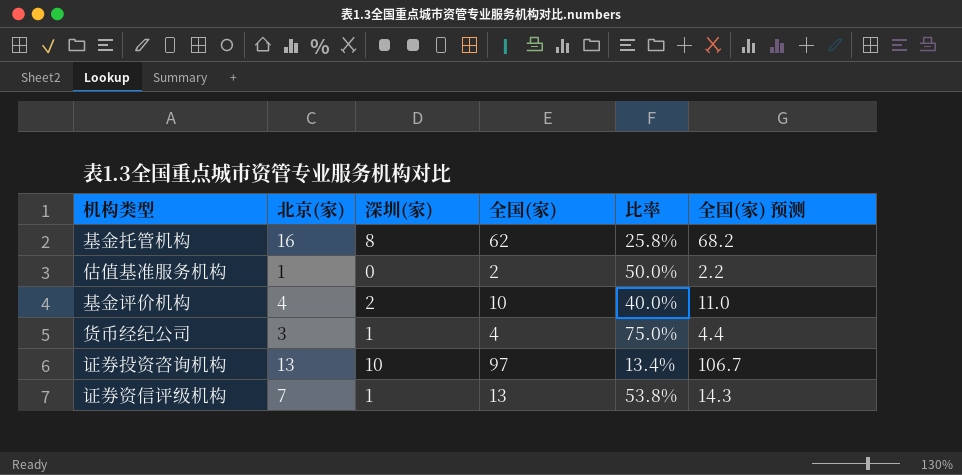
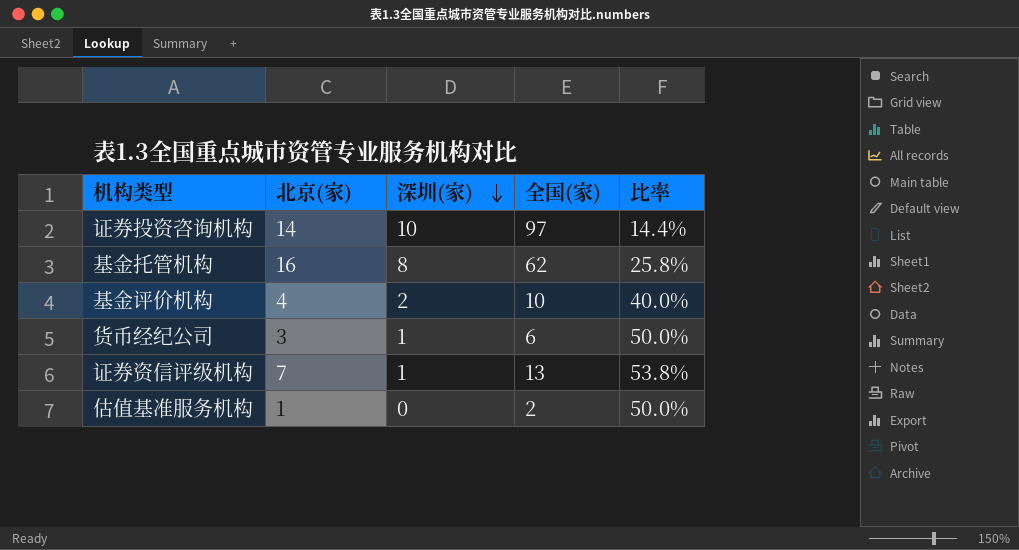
row order: none -> 深圳(家) descending
column 全国(家) 预测 | formula: [全国(家)] * 1.1 -> none
证券投资咨询机构 | 北京(家): 13 -> 14
证券投资咨询机构 | 比率: 13.4% -> 14.4%
货币经纪公司 | 全国(家): 4 -> 6
货币经纪公司 | 比率: 75.0% -> 50.0%

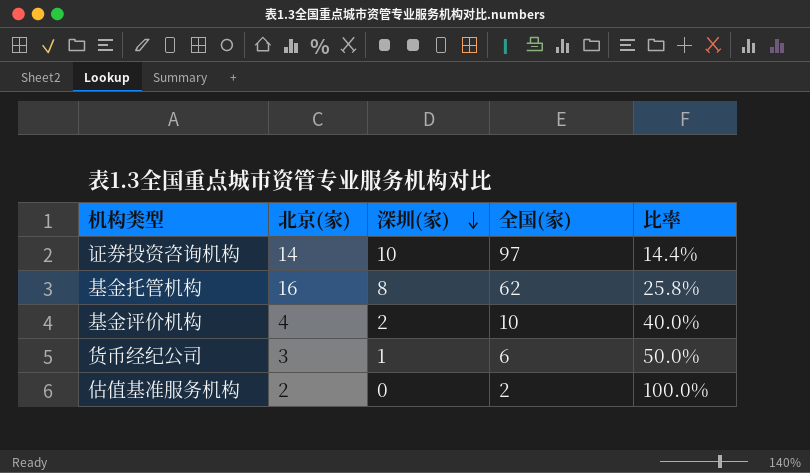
row 证券资信评级机构: 7 | 1 | 13 | 53.8% -> none
估值基准服务机构 | 北京(家): 1 -> 2
估值基准服务机构 | 比率: 50.0% -> 100.0%

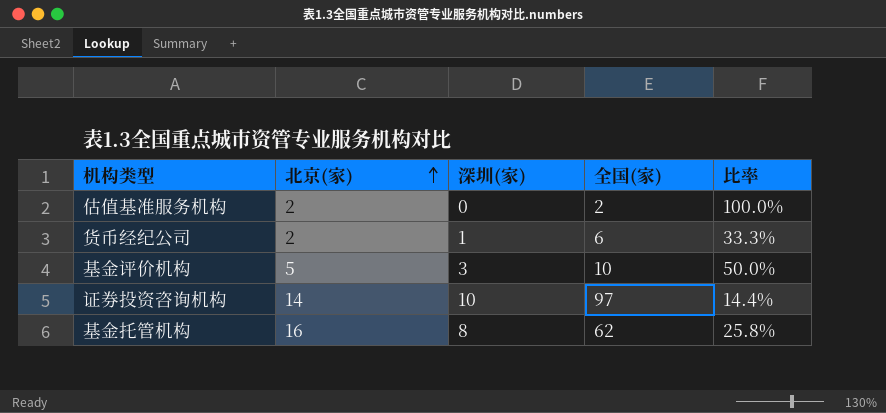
row order: 深圳(家) descending -> 北京(家) ascending
货币经纪公司 | 北京(家): 3 -> 2
货币经纪公司 | 比率: 50.0% -> 33.3%
基金评价机构 | 北京(家): 4 -> 5
基金评价机构 | 深圳(家): 2 -> 3
基金评价机构 | 比率: 40.0% -> 50.0%

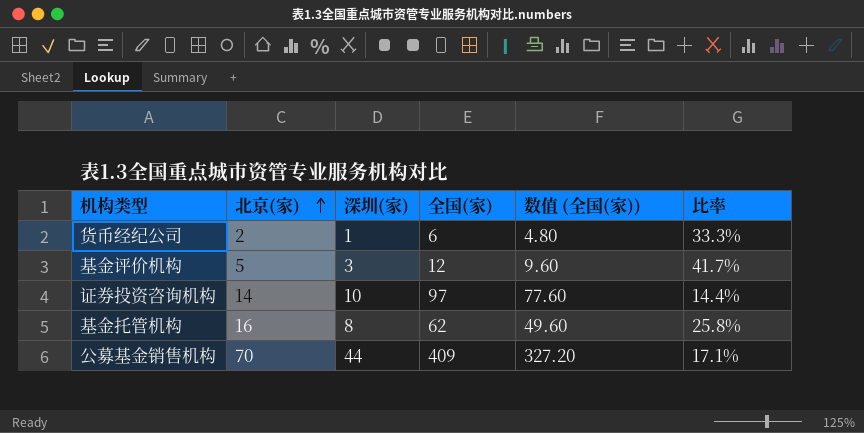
column 数值 (全国(家)) | formula: none -> [全国(家)] * 0.8
row 估值基准服务机构: 2 | 0 | 2 | 100.0% -> none
基金评价机构 | 全国(家): 10 -> 12
基金评价机构 | 比率: 50.0% -> 41.7%
row 公募基金销售机构: none -> 70 | 44 | 409 | 327.20 | 17.1%

